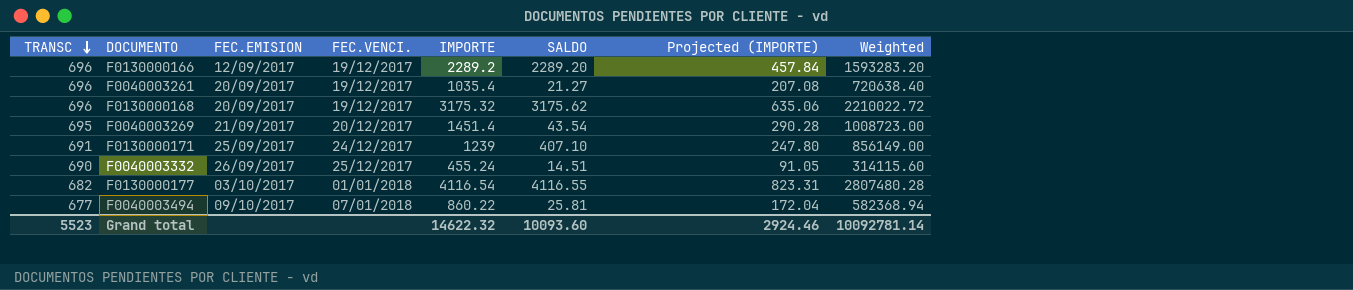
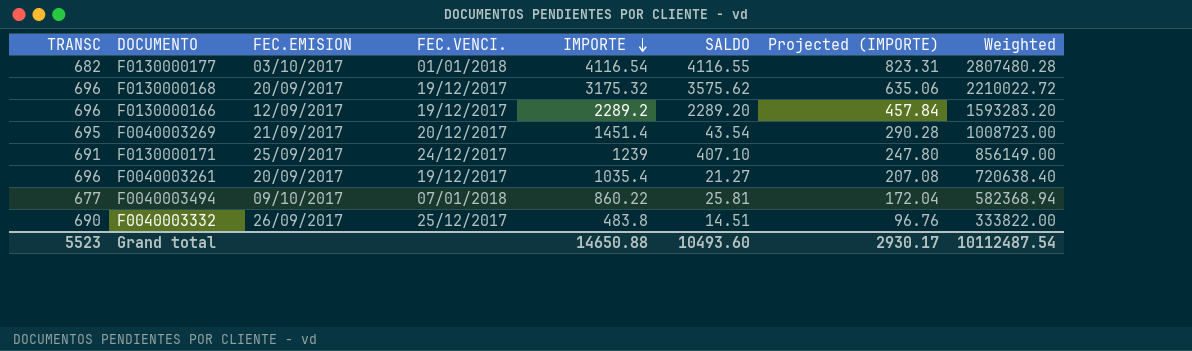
row order: TRANSC descending -> IMPORTE descending
F0130000168 | SALDO: 3175.62 -> 3575.62
F0040003332 | IMPORTE: 455.24 -> 483.8
F0040003332 | Projected (IMPORTE): 91.05 -> 96.76
F0040003332 | Weighted: 314115.60 -> 333822.00
Grand total | IMPORTE: 14622.32 -> 14650.88
Grand total | SALDO: 10093.60 -> 10493.60
Grand total | Projected (IMPORTE): 2924.46 -> 2930.17
Grand total | Weighted: 10092781.14 -> 10112487.54

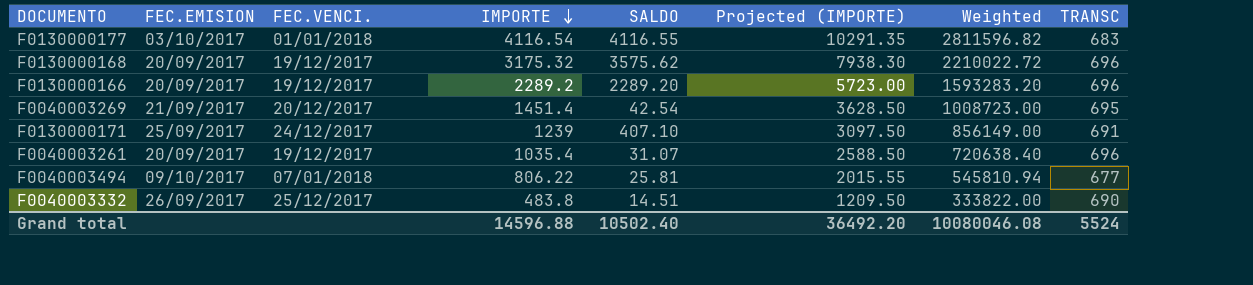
column Projected (IMPORTE) | formula: [IMPORTE] * 0.2 -> [IMPORTE] * 2.5
column TRANSC | position: 1 -> 8
F0130000177 | Weighted: 2807480.28 -> 2811596.82
F0130000177 | TRANSC: 682 -> 683
F0130000166 | FEC.EMISION: 12/09/2017 -> 20/09/2017
F0040003269 | SALDO: 43.54 -> 42.54
F0040003261 | SALDO: 21.27 -> 31.07
F0040003494 | IMPORTE: 860.22 -> 806.22
F0040003494 | Weighted: 582368.94 -> 545810.94
Grand total | IMPORTE: 14650.88 -> 14596.88
Grand total | SALDO: 10493.60 -> 10502.40
Grand total | Projected (IMPORTE): 2930.17 -> 36492.20
Grand total | Weighted: 10112487.54 -> 10080046.08
Grand total | TRANSC: 5523 -> 5524

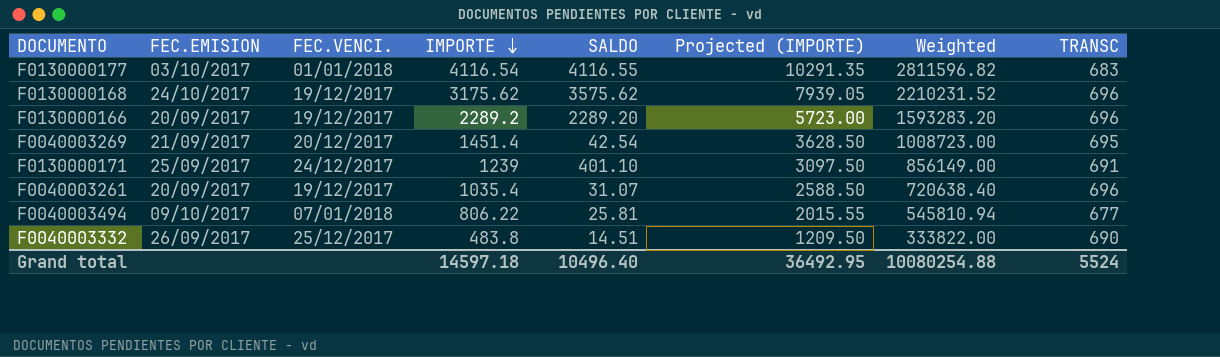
F0130000168 | FEC.EMISION: 20/09/2017 -> 24/10/2017
F0130000168 | IMPORTE: 3175.32 -> 3175.62
F0130000168 | Projected (IMPORTE): 7938.30 -> 7939.05
F0130000168 | Weighted: 2210022.72 -> 2210231.52
F0130000171 | SALDO: 407.10 -> 401.10
Grand total | IMPORTE: 14596.88 -> 14597.18
Grand total | SALDO: 10502.40 -> 10496.40
Grand total | Projected (IMPORTE): 36492.20 -> 36492.95
Grand total | Weighted: 10080046.08 -> 10080254.88

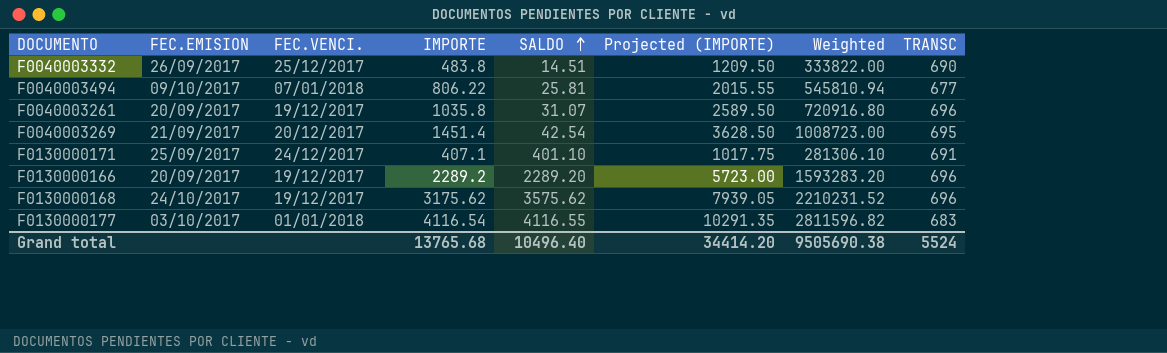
row order: IMPORTE descending -> SALDO ascending
F0040003261 | IMPORTE: 1035.4 -> 1035.8
F0040003261 | Projected (IMPORTE): 2588.50 -> 2589.50
F0040003261 | Weighted: 720638.40 -> 720916.80
F0130000171 | IMPORTE: 1239 -> 407.1
F0130000171 | Projected (IMPORTE): 3097.50 -> 1017.75
F0130000171 | Weighted: 856149.00 -> 281306.10
Grand total | IMPORTE: 14597.18 -> 13765.68
Grand total | Projected (IMPORTE): 36492.95 -> 34414.20
Grand total | Weighted: 10080254.88 -> 9505690.38

